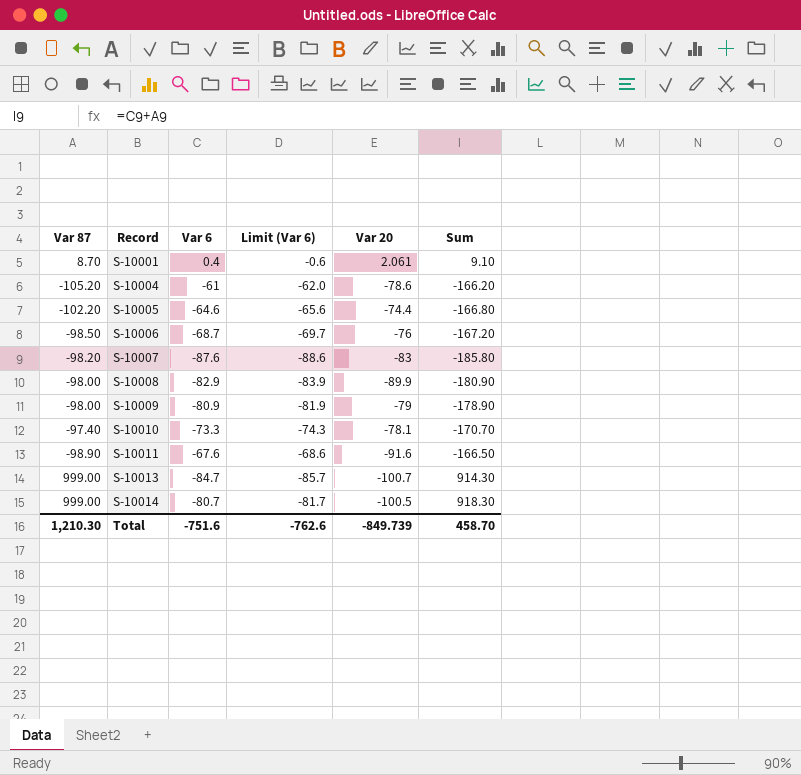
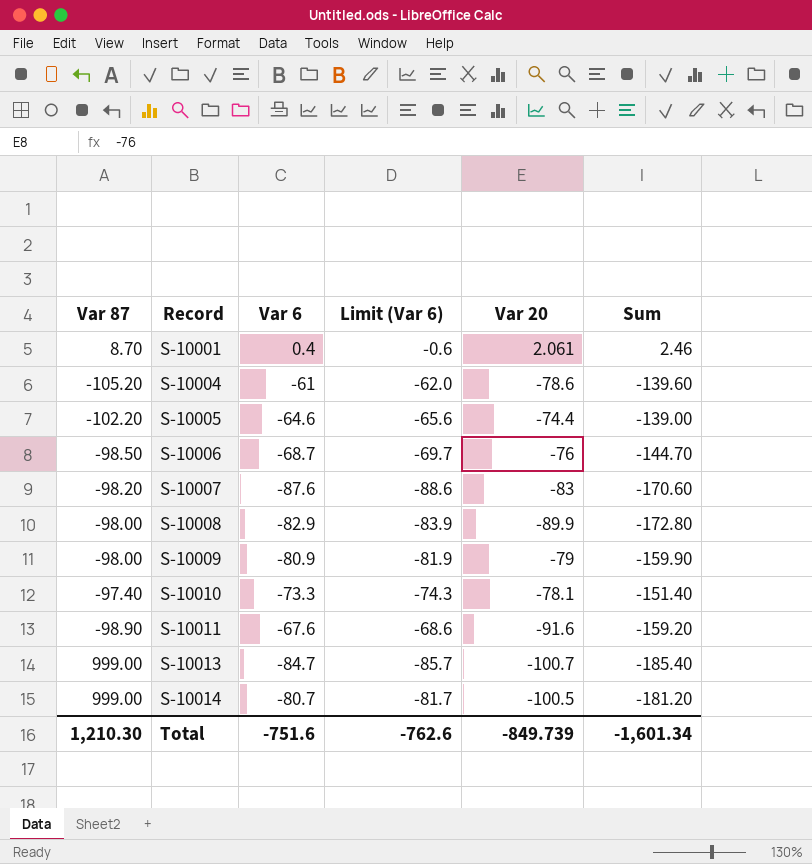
column Sum | formula: [Var 87] + [Var 6] -> [Var 6] + [Var 20]
Total | Sum: 458.70 -> -1,601.34

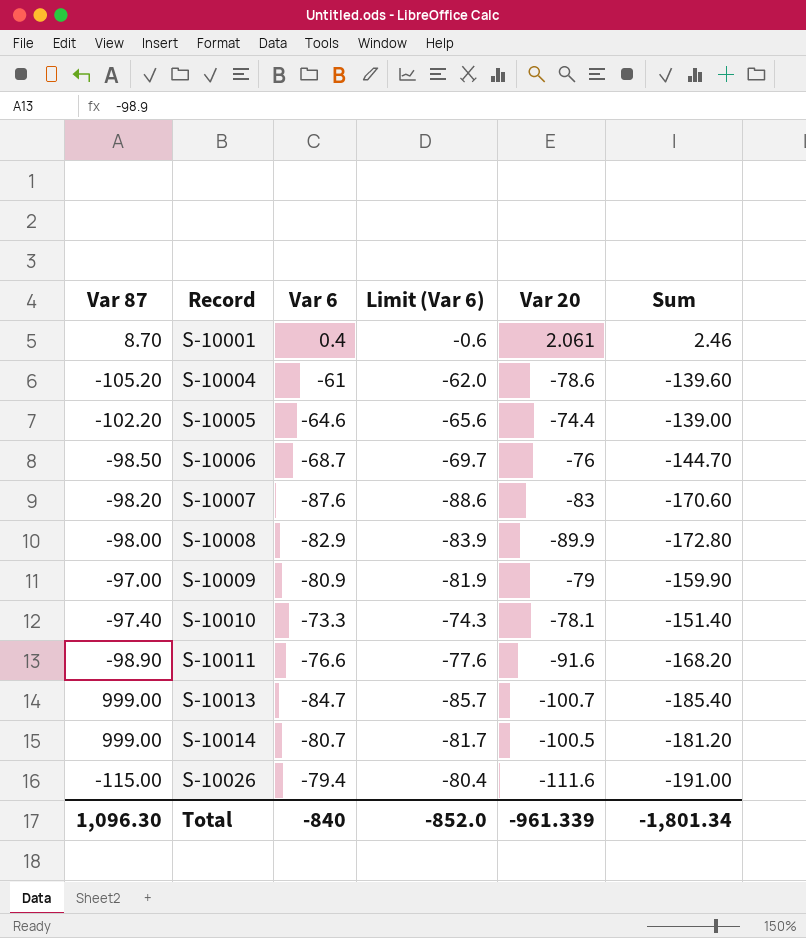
S-10009 | Var 87: -98.00 -> -97.00
S-10011 | Var 6: -67.6 -> -76.6
S-10011 | Limit (Var 6): -68.6 -> -77.6
S-10011 | Sum: -159.20 -> -168.20
row S-10026: none -> -115.00 | -79.4 | -80.4 | -111.6 | -191.00
Total | Var 87: 1,210.30 -> 1,096.30
Total | Var 6: -751.6 -> -840
Total | Limit (Var 6): -762.6 -> -852.0
Total | Var 20: -849.739 -> -961.339
Total | Sum: -1,601.34 -> -1,801.34

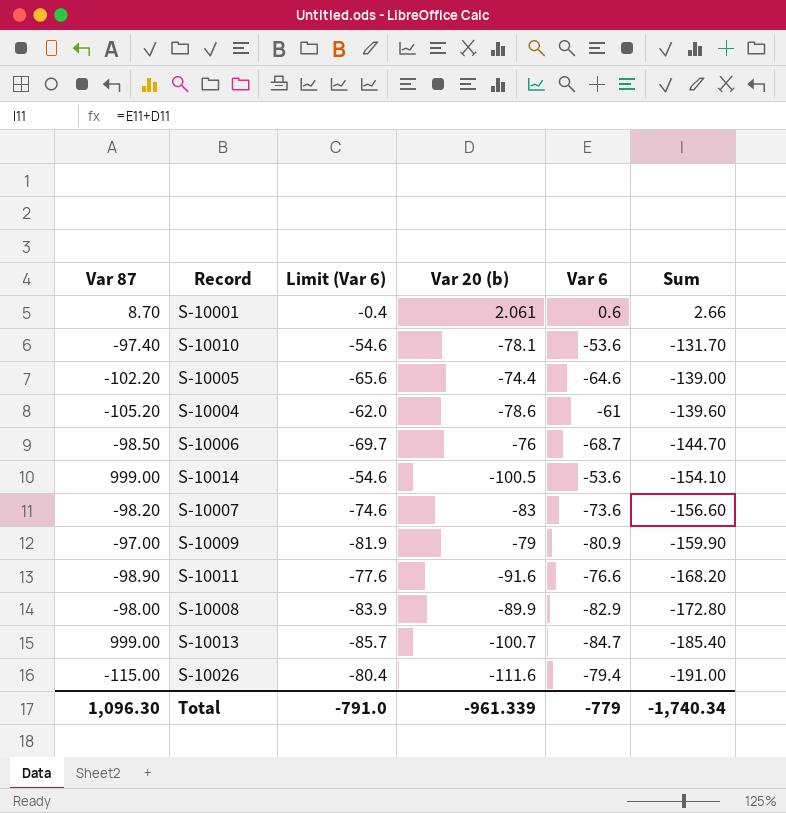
row order: Record ascending -> Sum descending
column name: Var 20 -> Var 20 (b)
column Var 6 | position: 3 -> 5
S-10001 | Limit (Var 6): -0.6 -> -0.4
S-10001 | Var 6: 0.4 -> 0.6
S-10001 | Sum: 2.46 -> 2.66
S-10010 | Limit (Var 6): -74.3 -> -54.6
S-10010 | Var 6: -73.3 -> -53.6
S-10010 | Sum: -151.40 -> -131.70
S-10014 | Limit (Var 6): -81.7 -> -54.6
S-10014 | Var 6: -80.7 -> -53.6
S-10014 | Sum: -181.20 -> -154.10
S-10007 | Limit (Var 6): -88.6 -> -74.6
S-10007 | Var 6: -87.6 -> -73.6
S-10007 | Sum: -170.60 -> -156.60
Total | Limit (Var 6): -852.0 -> -791.0
Total | Var 6: -840 -> -779
Total | Sum: -1,801.34 -> -1,740.34

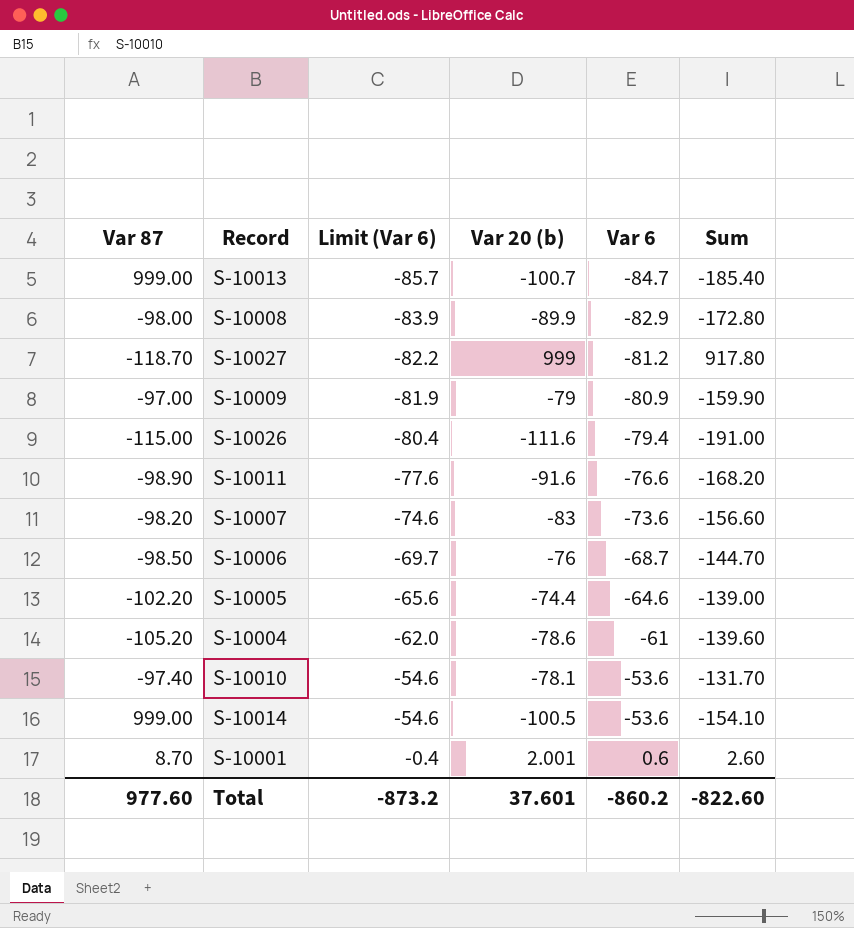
row order: Sum descending -> Limit (Var 6) ascending
row S-10027: none -> -118.70 | -82.2 | 999 | -81.2 | 917.80
S-10001 | Var 20 (b): 2.061 -> 2.001
S-10001 | Sum: 2.66 -> 2.60
Total | Var 87: 1,096.30 -> 977.60
Total | Limit (Var 6): -791.0 -> -873.2
Total | Var 20 (b): -961.339 -> 37.601
Total | Var 6: -779 -> -860.2
Total | Sum: -1,740.34 -> -822.60

